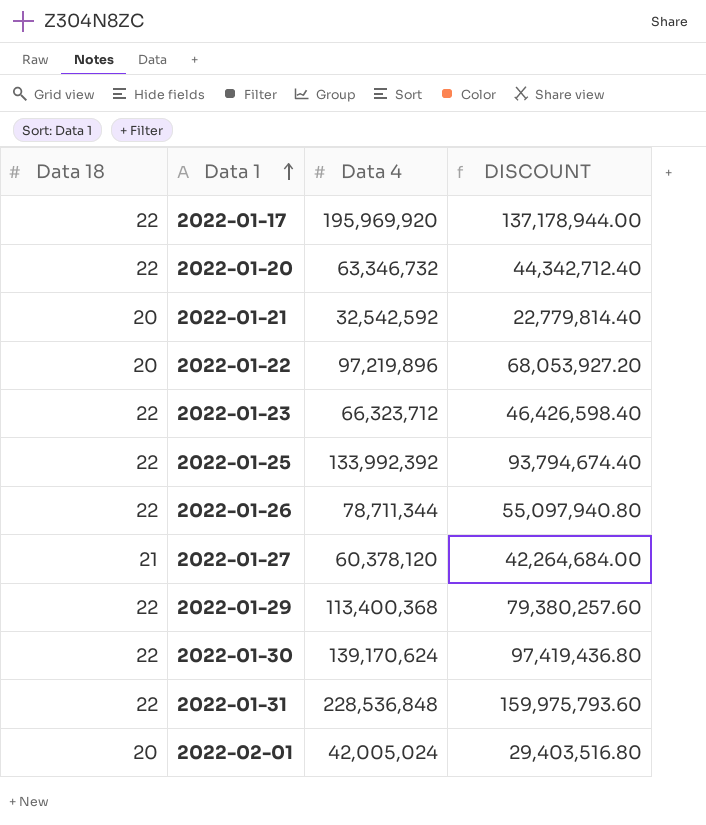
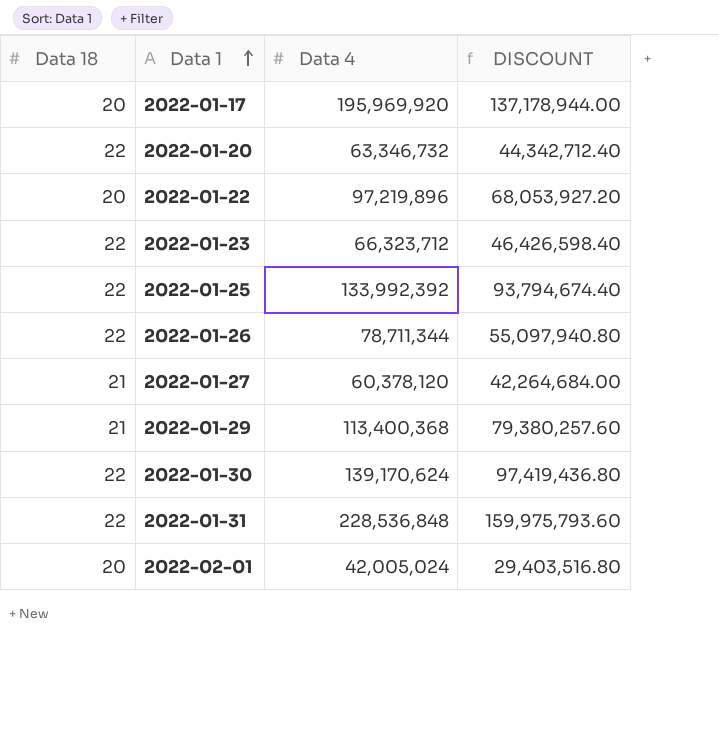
row 2022-01-21: 20 | 32,542,592 | 22,779,814.40 -> none
2022-01-17 | Data 18: 22 -> 20
2022-01-29 | Data 18: 22 -> 21

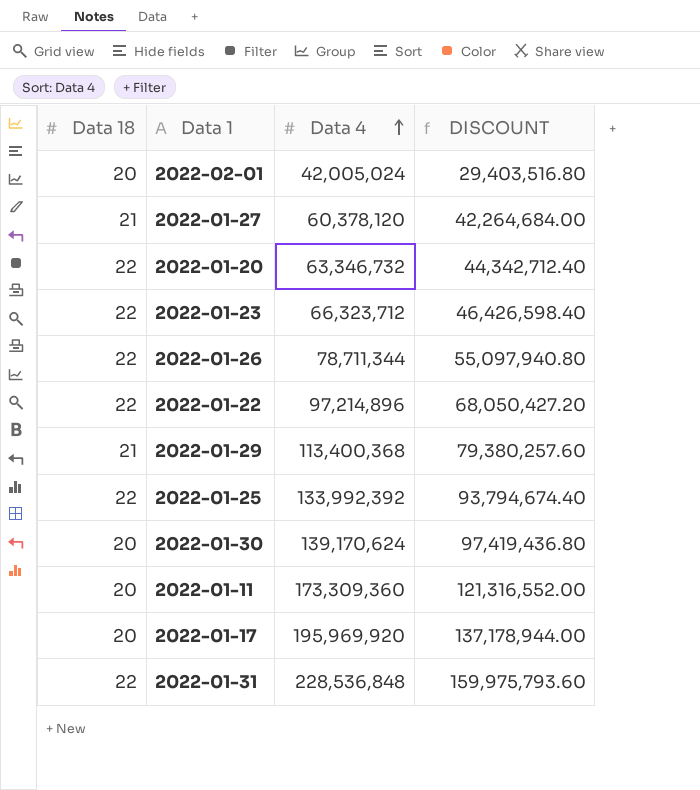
row order: Data 1 ascending -> Data 4 ascending
2022-01-22 | Data 18: 20 -> 22
2022-01-22 | Data 4: 97,219,896 -> 97,214,896
2022-01-22 | DISCOUNT: 68,053,927.20 -> 68,050,427.20
2022-01-30 | Data 18: 22 -> 20
row 2022-01-11: none -> 20 | 173,309,360 | 121,316,552.00

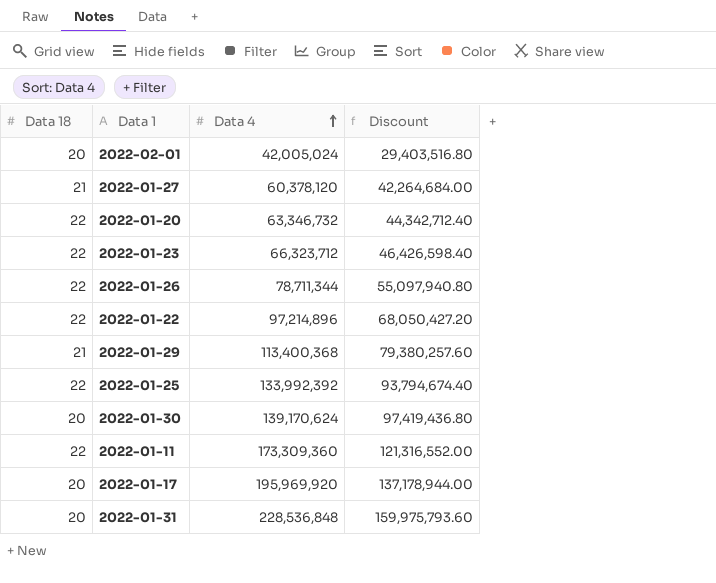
column name: DISCOUNT -> Discount
2022-01-11 | Data 18: 20 -> 22
2022-01-31 | Data 18: 22 -> 20

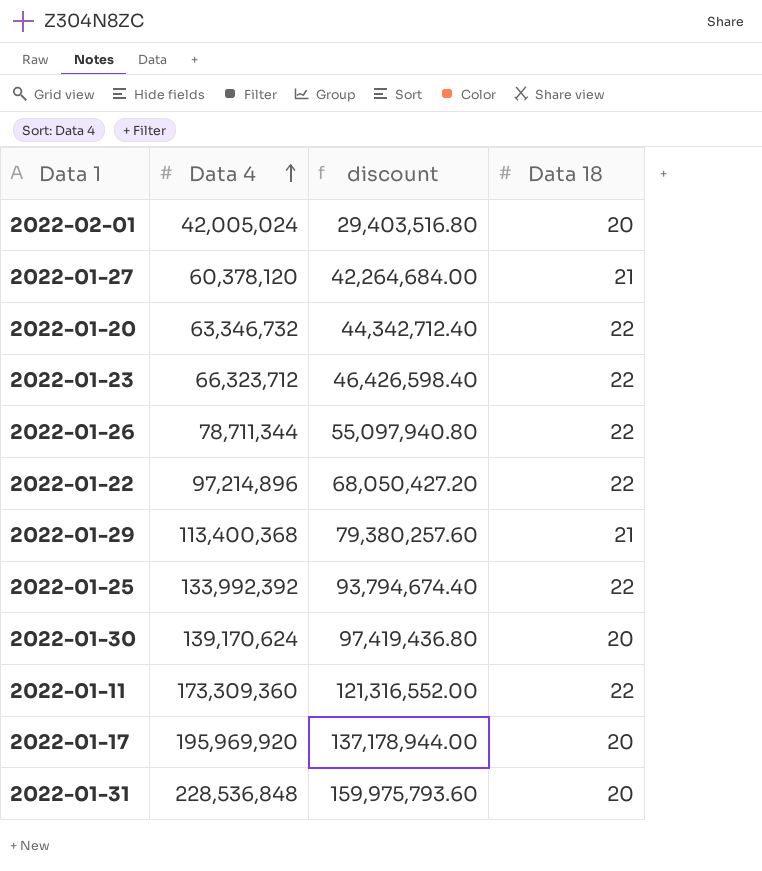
column name: Discount -> discount
column Data 18 | position: 1 -> 4

